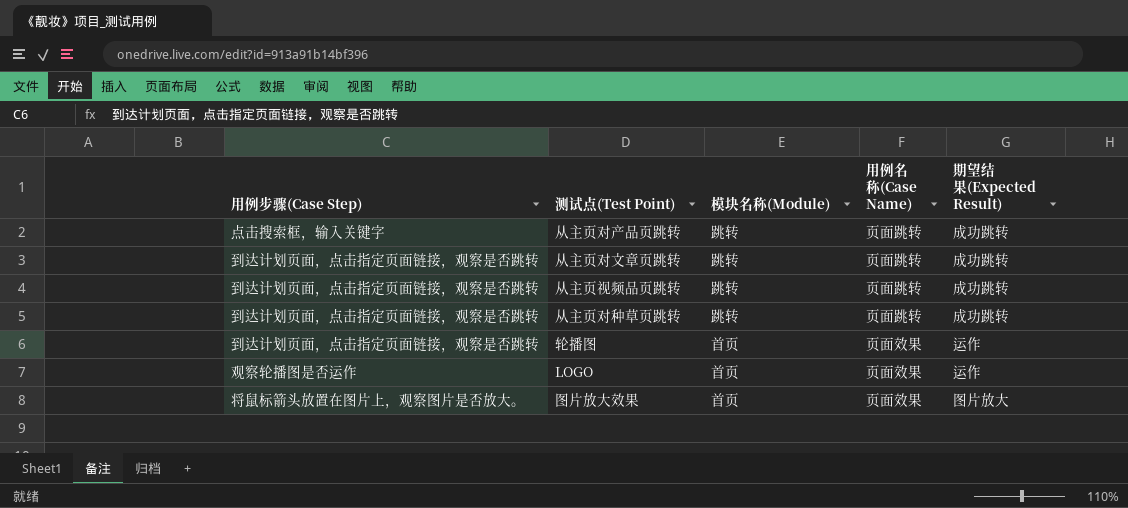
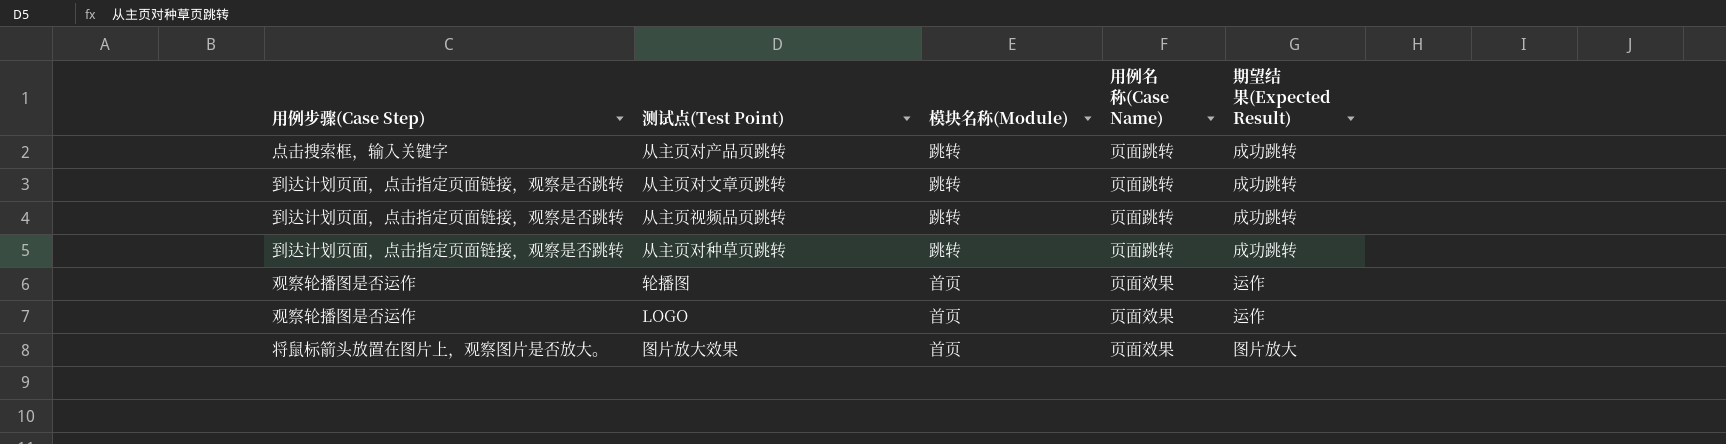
轮播图 | 用例步骤(Case Step): 到达计划页面，点击指定页面链接，观察是否跳转 -> 观察轮播图是否运作

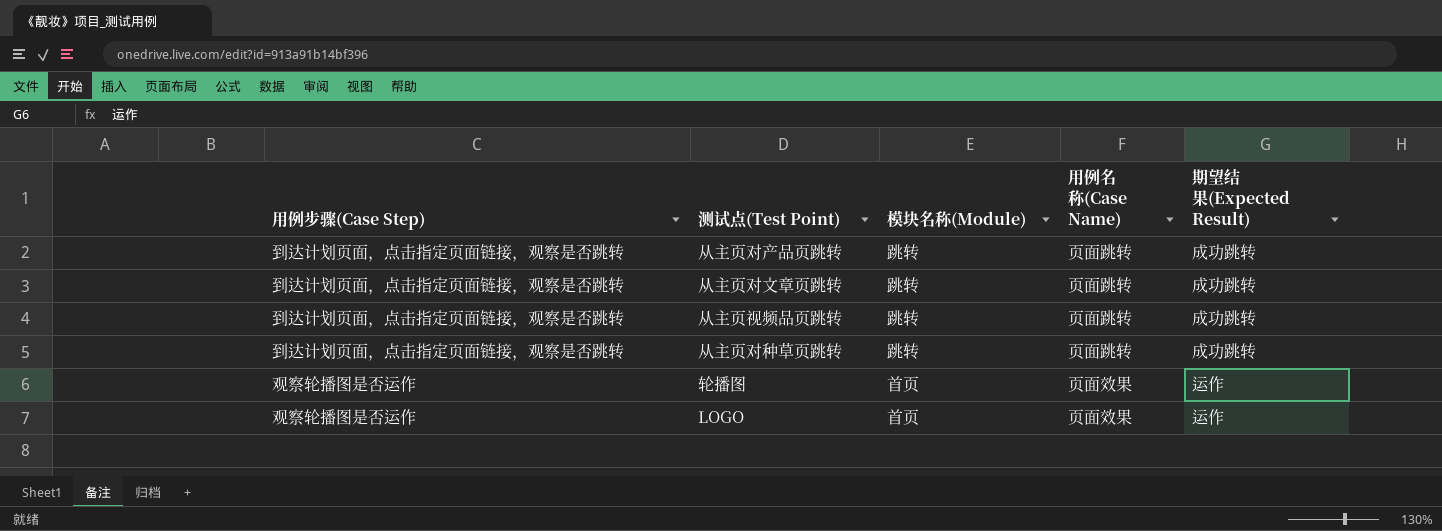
row 图片放大效果: 将鼠标箭头放置在图片上，观察图片是否放大。 | 首页 | 页面效果 | 图片放大 -> none
从主页对产品页跳转 | 用例步骤(Case Step): 点击搜索框，输入关键字 -> 到达计划页面，点击指定页面链接，观察是否跳转

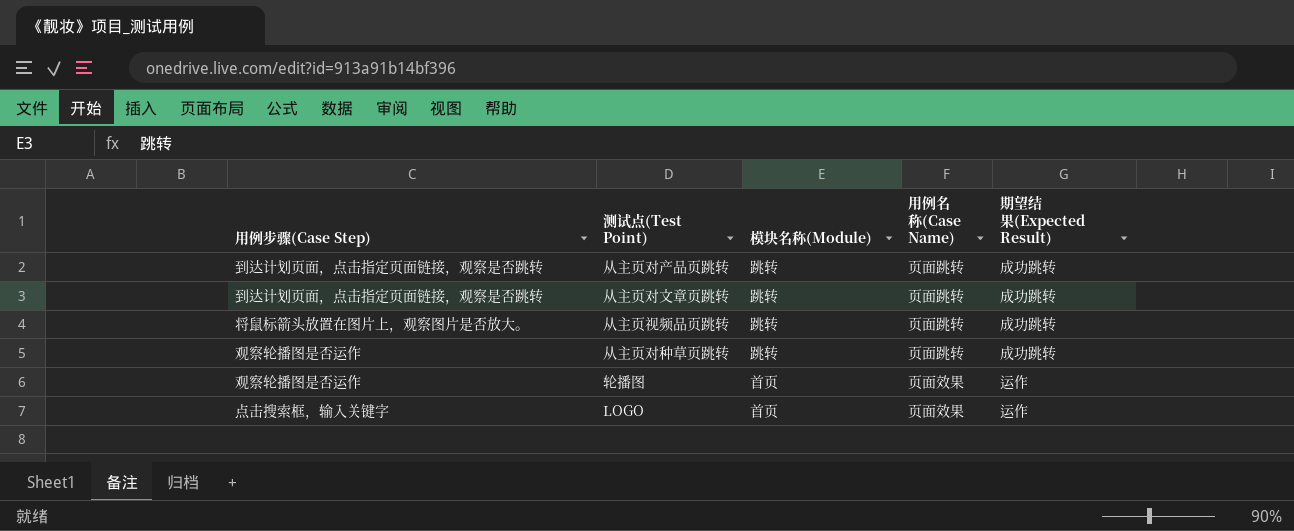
从主页视频品页跳转 | 用例步骤(Case Step): 到达计划页面，点击指定页面链接，观察是否跳转 -> 将鼠标箭头放置在图片上，观察图片是否放大。
从主页对种草页跳转 | 用例步骤(Case Step): 到达计划页面，点击指定页面链接，观察是否跳转 -> 观察轮播图是否运作
LOGO | 用例步骤(Case Step): 观察轮播图是否运作 -> 点击搜索框，输入关键字

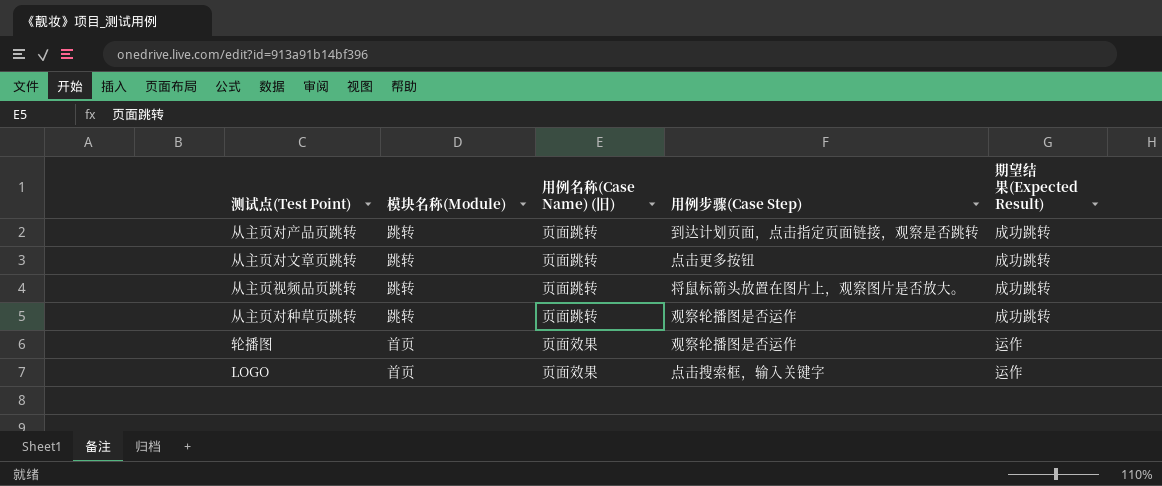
column name: 用例名称(Case Name) -> 用例名称(Case Name) (旧)
column 用例步骤(Case Step) | position: 1 -> 4
从主页对文章页跳转 | 用例步骤(Case Step): 到达计划页面，点击指定页面链接，观察是否跳转 -> 点击更多按钮

